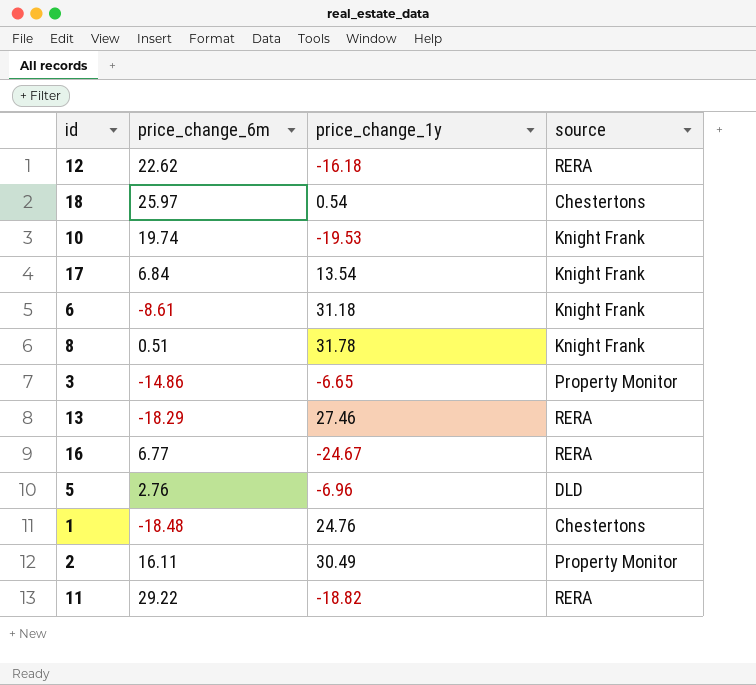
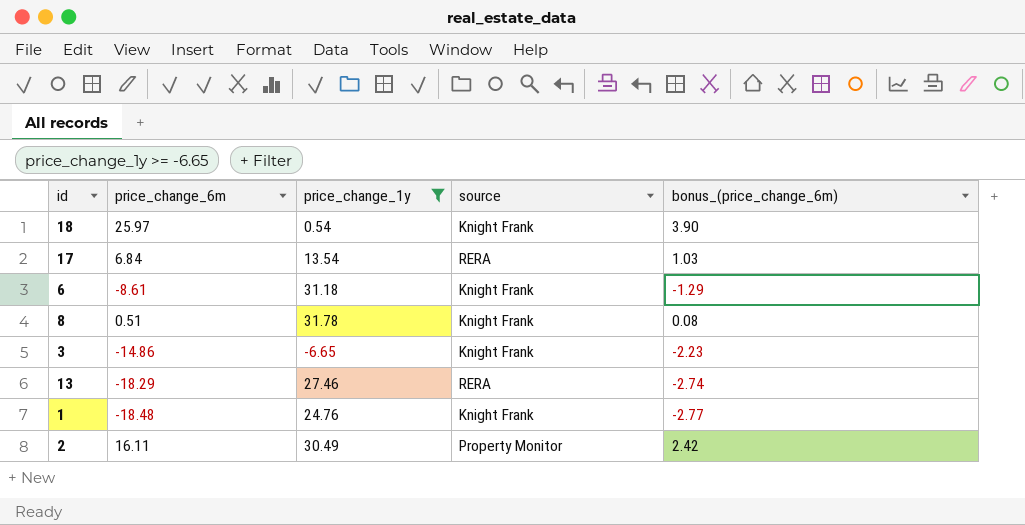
filter: none -> price_change_1y >= -6.65
column bonus_(price_change_6m) | formula: none -> [price_change_6m] * 0.15
18 | source: Chestertons -> Knight Frank
17 | source: Knight Frank -> RERA
3 | source: Property Monitor -> Knight Frank
1 | source: Chestertons -> Knight Frank

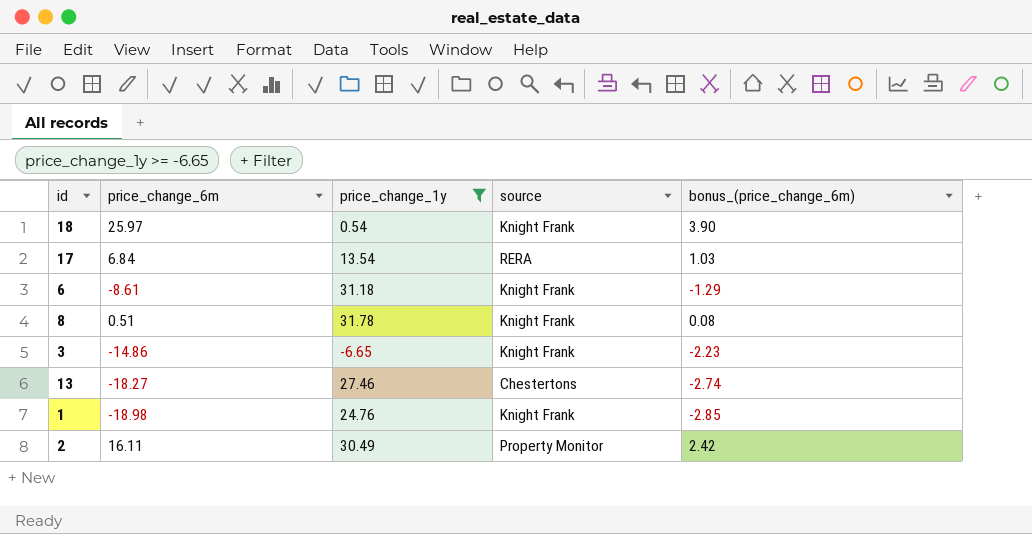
13 | price_change_6m: -18.29 -> -18.27
13 | source: RERA -> Chestertons
1 | price_change_6m: -18.48 -> -18.98
1 | bonus_(price_change_6m): -2.77 -> -2.85

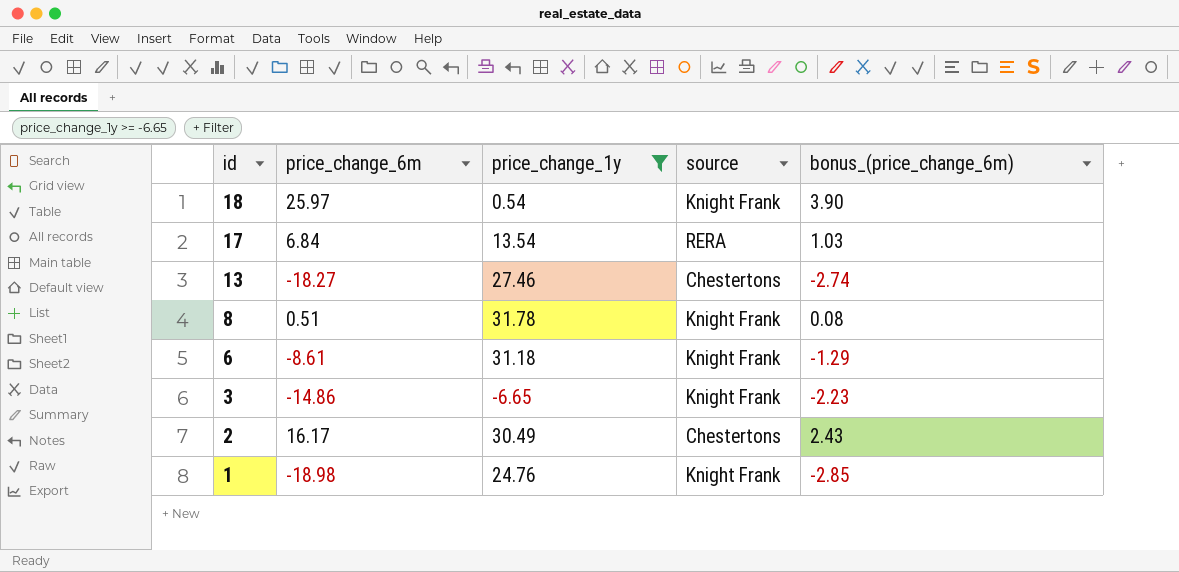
row order: none -> id descending
2 | price_change_6m: 16.11 -> 16.17
2 | source: Property Monitor -> Chestertons
2 | bonus_(price_change_6m): 2.42 -> 2.43

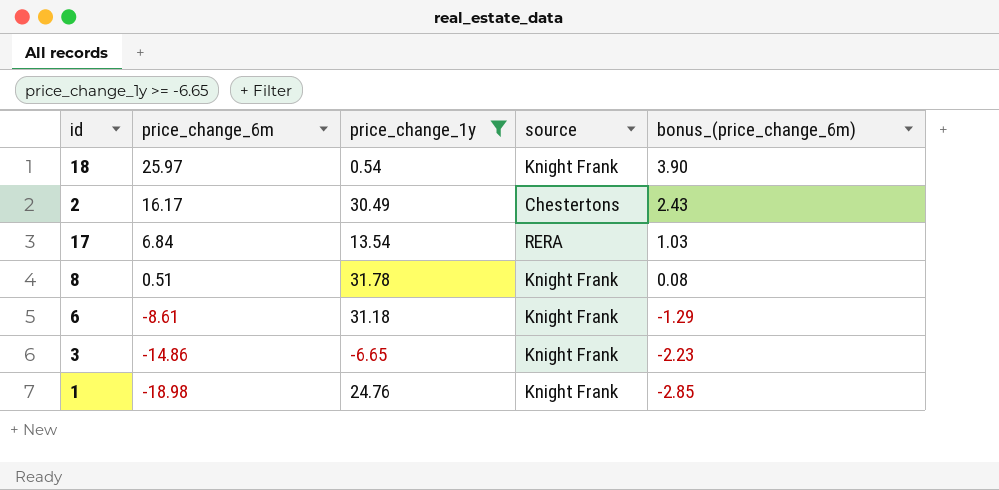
row order: id descending -> price_change_6m descending
row 13: -18.27 | 27.46 | Chestertons | -2.74 -> none

